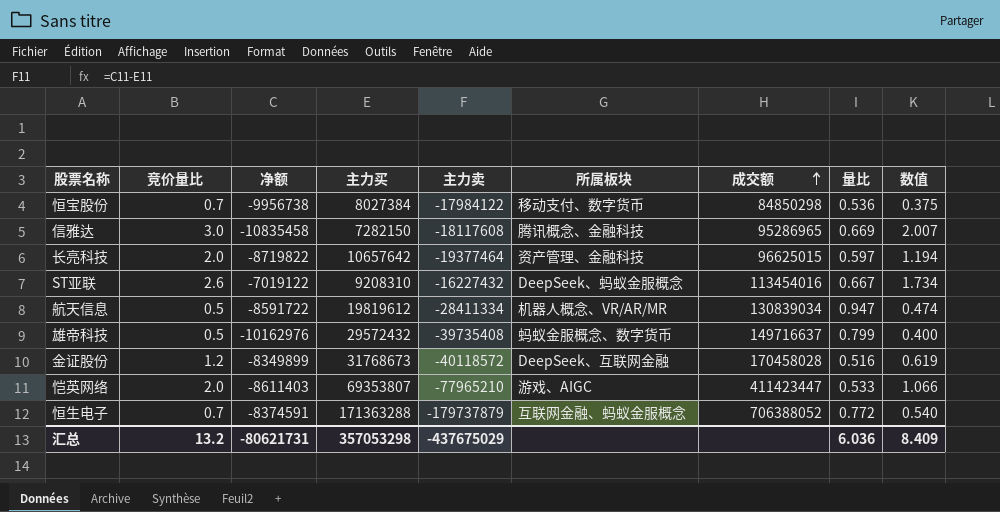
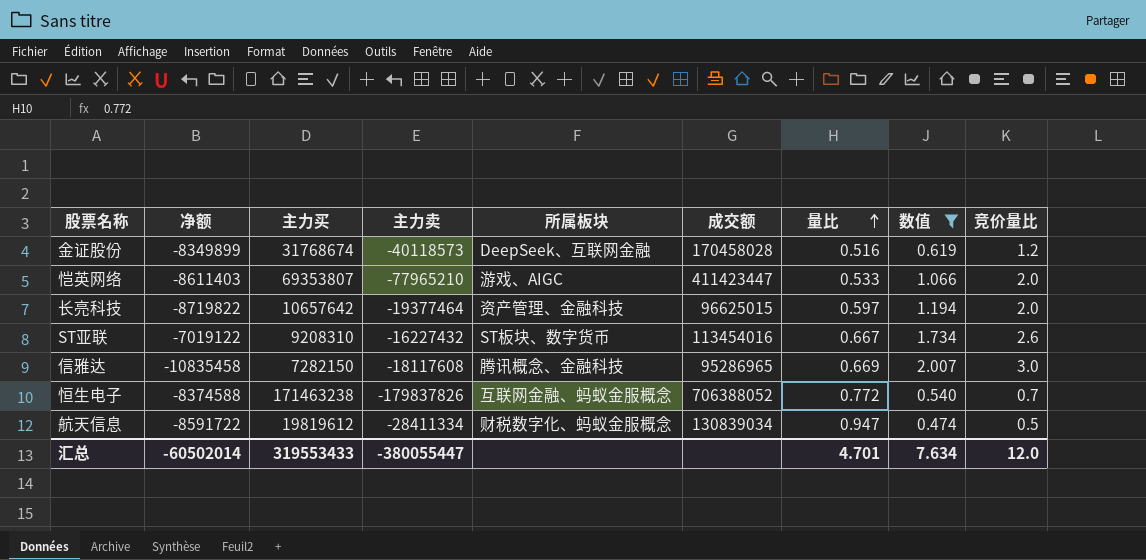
filter: none -> 数值 >= 0.474
row order: 成交额 ascending -> 量比 ascending
column 竞价量比 | position: 2 -> 9
金证股份 | 主力买: 31768673 -> 31768674
金证股份 | 主力卖: -40118572 -> -40118573
ST亚联 | 所属板块: DeepSeek、蚂蚁金服概念 -> ST板块、数字货币
恒生电子 | 净额: -8374591 -> -8374588
恒生电子 | 主力买: 171363288 -> 171463238
恒生电子 | 主力卖: -179737879 -> -179837826
航天信息 | 所属板块: 机器人概念、VR/AR/MR -> 财税数字化、蚂蚁金服概念
汇总 | 净额: -80621731 -> -60502014
汇总 | 主力买: 357053298 -> 319553433
汇总 | 主力卖: -437675029 -> -380055447
汇总 | 量比: 6.036 -> 4.701
汇总 | 数值: 8.409 -> 7.634
汇总 | 竞价量比: 13.2 -> 12.0

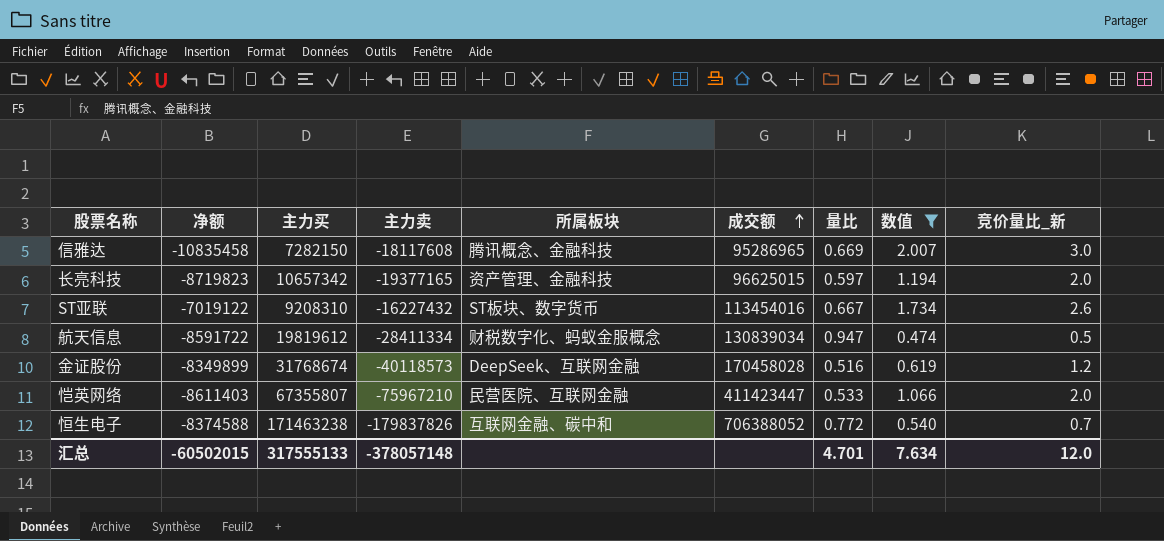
row order: 量比 ascending -> 成交额 ascending
column name: 竞价量比 -> 竞价量比_新
长亮科技 | 净额: -8719822 -> -8719823
长亮科技 | 主力买: 10657642 -> 10657342
长亮科技 | 主力卖: -19377464 -> -19377165
恺英网络 | 主力买: 69353807 -> 67355807
恺英网络 | 主力卖: -77965210 -> -75967210
恺英网络 | 所属板块: 游戏、AIGC -> 民营医院、互联网金融
恒生电子 | 所属板块: 互联网金融、蚂蚁金服概念 -> 互联网金融、碳中和
汇总 | 净额: -60502014 -> -60502015
汇总 | 主力买: 319553433 -> 317555133
汇总 | 主力卖: -380055447 -> -378057148

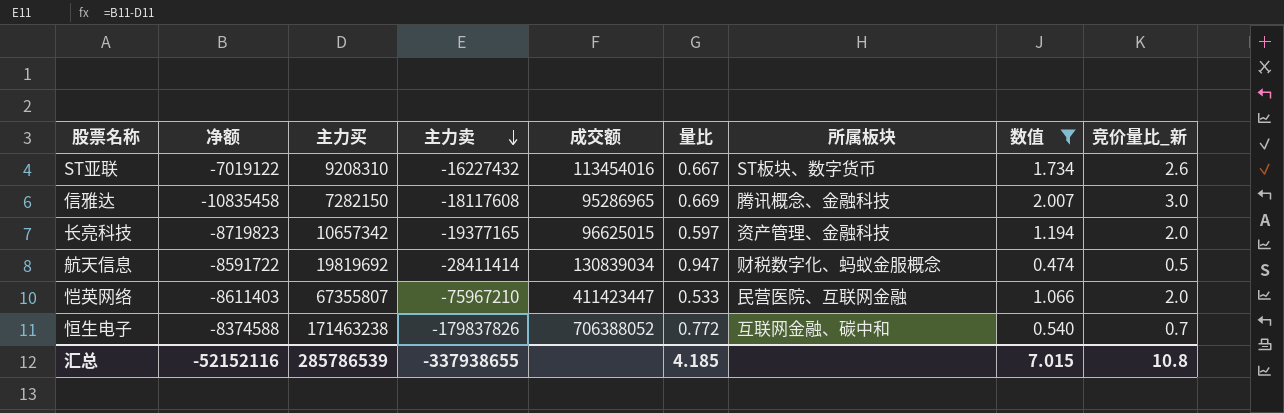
row order: 成交额 ascending -> 主力卖 descending
column 所属板块 | position: 5 -> 7
row 金证股份: -8349899 | 31768674 | -40118573 | DeepSeek、互联网金融 | 170458028 | 0.516 | 0.619 | 1.2 -> none
航天信息 | 主力买: 19819612 -> 19819692
航天信息 | 主力卖: -28411334 -> -28411414
汇总 | 净额: -60502015 -> -52152116
汇总 | 主力买: 317555133 -> 285786539
汇总 | 主力卖: -378057148 -> -337938655
汇总 | 量比: 4.701 -> 4.185
汇总 | 数值: 7.634 -> 7.015
汇总 | 竞价量比_新: 12.0 -> 10.8

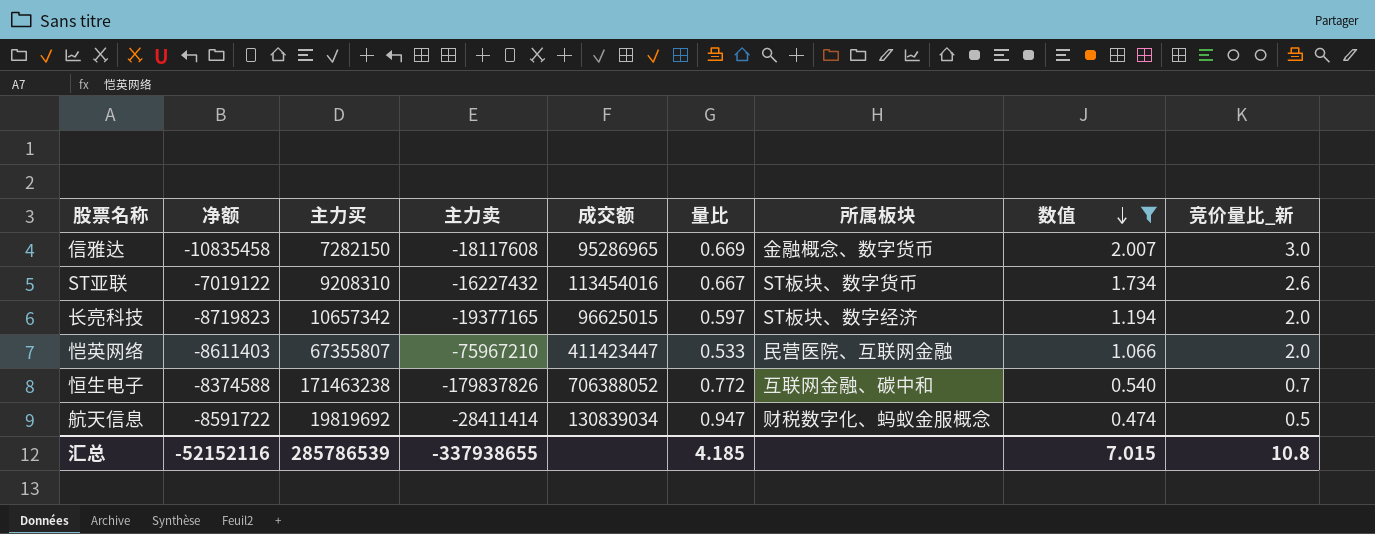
row order: 主力卖 descending -> 数值 descending
信雅达 | 所属板块: 腾讯概念、金融科技 -> 金融概念、数字货币
长亮科技 | 所属板块: 资产管理、金融科技 -> ST板块、数字经济

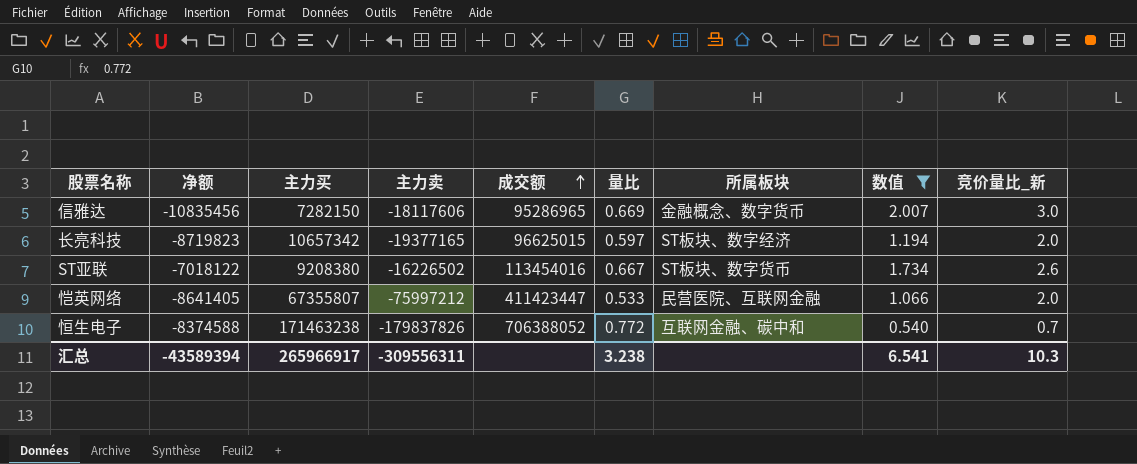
row order: 数值 descending -> 成交额 ascending
row 航天信息: -8591722 | 19819692 | -28411414 | 130839034 | 0.947 | 财税数字化、蚂蚁金服概念 | 0.474 | 0.5 -> none
信雅达 | 净额: -10835458 -> -10835456
信雅达 | 主力卖: -18117608 -> -18117606
ST亚联 | 净额: -7019122 -> -7018122
ST亚联 | 主力买: 9208310 -> 9208380
ST亚联 | 主力卖: -16227432 -> -16226502
恺英网络 | 净额: -8611403 -> -8641405
恺英网络 | 主力卖: -75967210 -> -75997212
汇总 | 净额: -52152116 -> -43589394
汇总 | 主力买: 285786539 -> 265966917
汇总 | 主力卖: -337938655 -> -309556311
汇总 | 量比: 4.185 -> 3.238
汇总 | 数值: 7.015 -> 6.541
汇总 | 竞价量比_新: 10.8 -> 10.3

